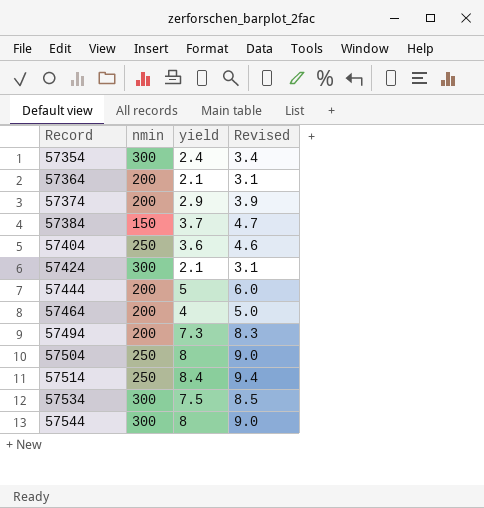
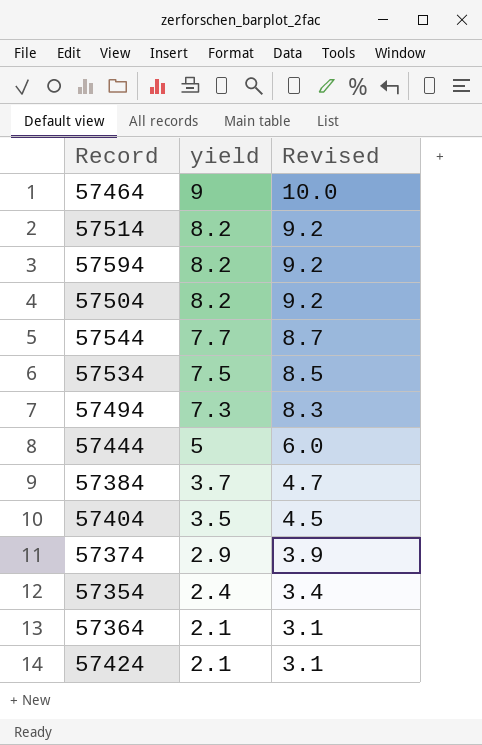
row order: Record ascending -> yield descending
column nmin | position: 2 -> none
57464 | yield: 4 -> 9
57464 | Revised: 5.0 -> 10.0
57514 | yield: 8.4 -> 8.2
57514 | Revised: 9.4 -> 9.2
row 57594: none -> 8.2 | 9.2
57504 | yield: 8 -> 8.2
57504 | Revised: 9.0 -> 9.2
57544 | yield: 8 -> 7.7
57544 | Revised: 9.0 -> 8.7
57404 | yield: 3.6 -> 3.5
57404 | Revised: 4.6 -> 4.5

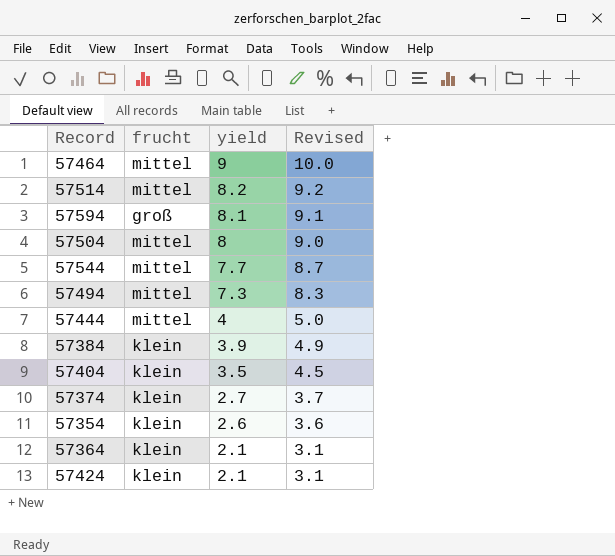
column frucht | position: none -> 2
row 57534: 7.5 | 8.5 -> none
57594 | yield: 8.2 -> 8.1
57594 | Revised: 9.2 -> 9.1
57504 | yield: 8.2 -> 8
57504 | Revised: 9.2 -> 9.0
57444 | yield: 5 -> 4
57444 | Revised: 6.0 -> 5.0
57384 | yield: 3.7 -> 3.9
57384 | Revised: 4.7 -> 4.9
57374 | yield: 2.9 -> 2.7
57374 | Revised: 3.9 -> 3.7
57354 | yield: 2.4 -> 2.6
57354 | Revised: 3.4 -> 3.6

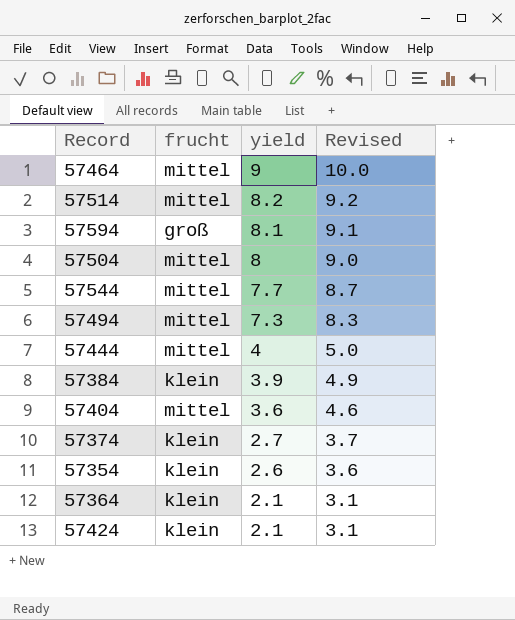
57404 | frucht: klein -> mittel
57404 | yield: 3.5 -> 3.6
57404 | Revised: 4.5 -> 4.6

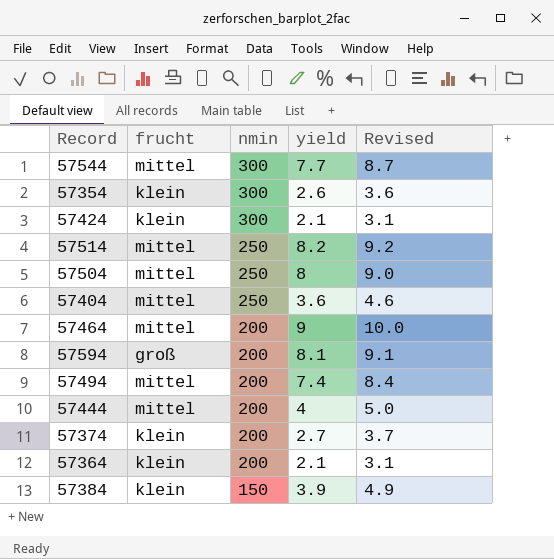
row order: yield descending -> nmin descending
column nmin | position: none -> 3
57494 | yield: 7.3 -> 7.4
57494 | Revised: 8.3 -> 8.4

